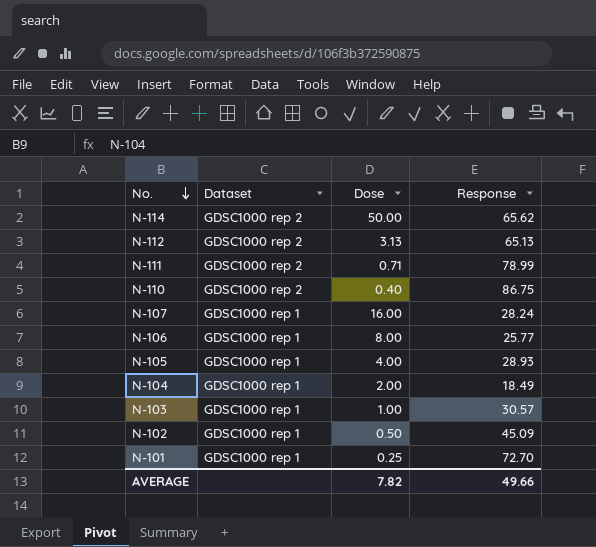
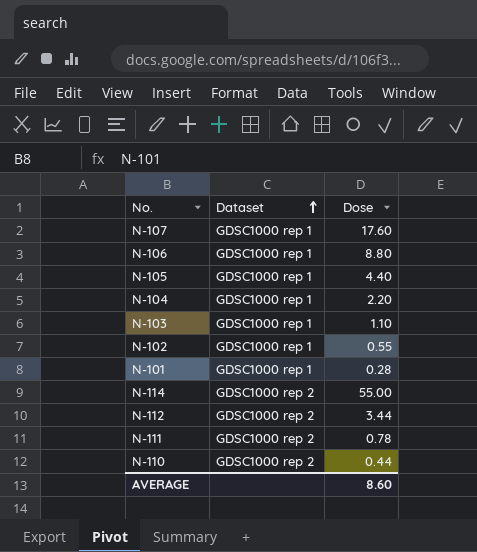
row order: No. descending -> Dataset ascending
column Response | position: 4 -> none
N-107 | Dose: 16.00 -> 17.60
N-106 | Dose: 8.00 -> 8.80
N-105 | Dose: 4.00 -> 4.40
N-104 | Dose: 2.00 -> 2.20
N-103 | Dose: 1.00 -> 1.10
N-102 | Dose: 0.50 -> 0.55
N-101 | Dose: 0.25 -> 0.28
N-114 | Dose: 50.00 -> 55.00
N-112 | Dose: 3.13 -> 3.44
N-111 | Dose: 0.71 -> 0.78
N-110 | Dose: 0.40 -> 0.44
AVERAGE | Dose: 7.82 -> 8.60

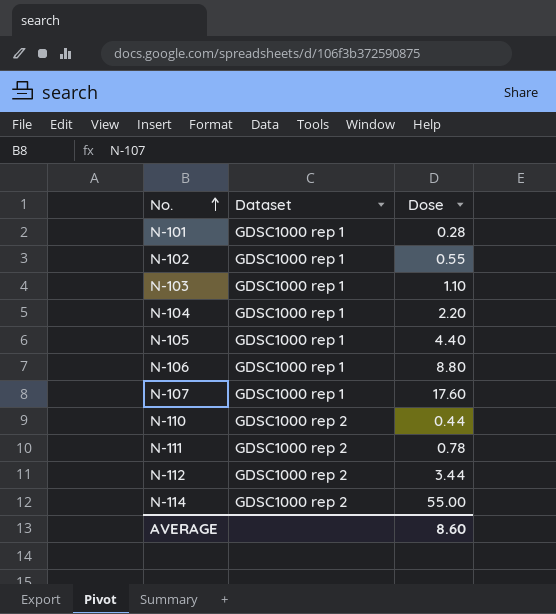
row order: Dataset ascending -> No. ascending

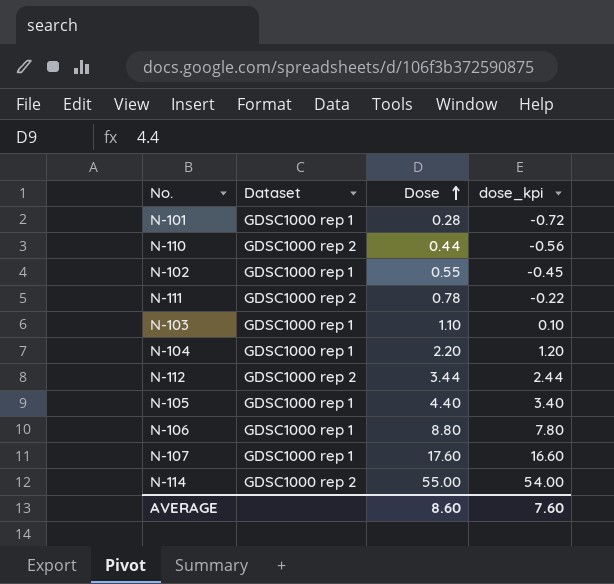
row order: No. ascending -> Dose ascending
column dose_kpi | formula: none -> [Dose] - 1

